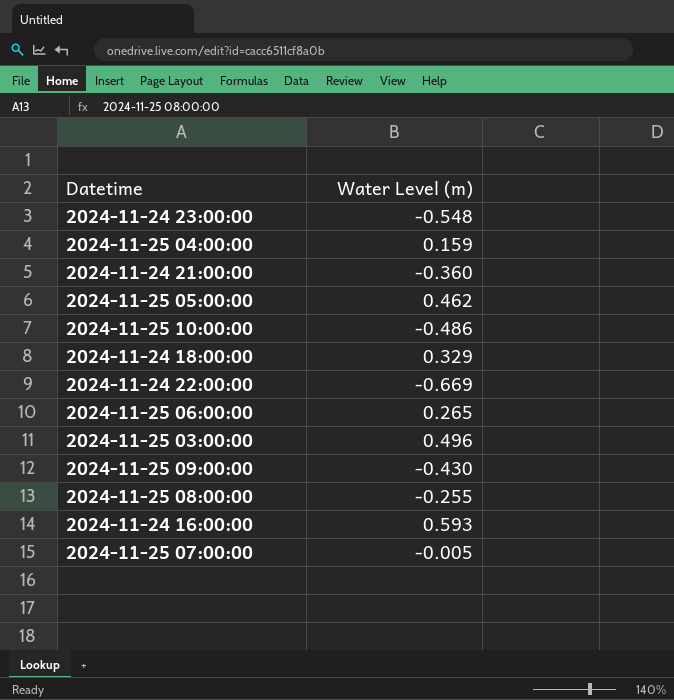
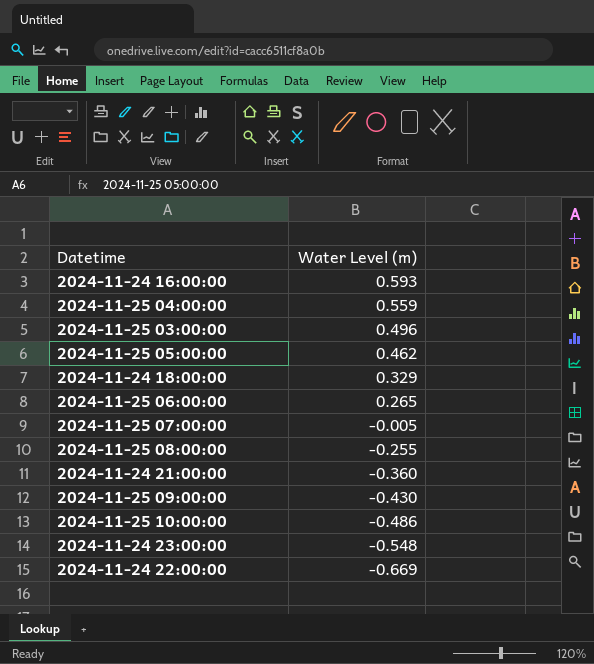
row order: none -> Water Level (m) descending
2024-11-25 04:00:00 | Water Level (m): 0.159 -> 0.559

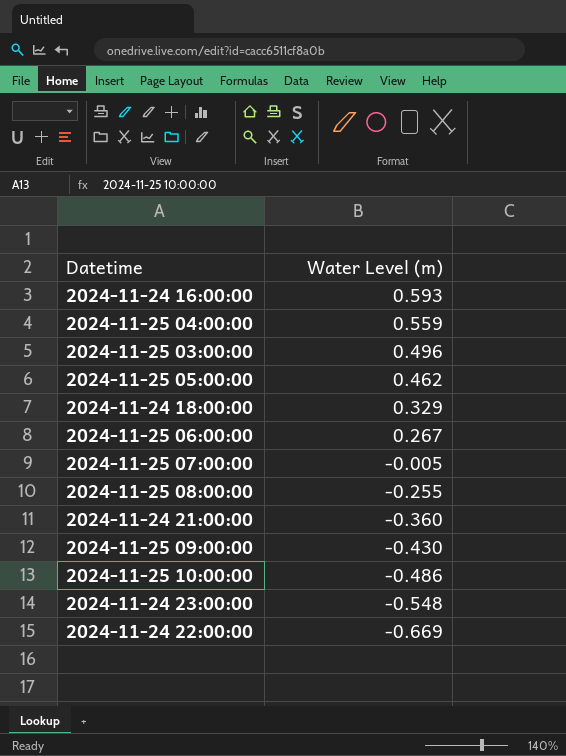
2024-11-25 06:00:00 | Water Level (m): 0.265 -> 0.267

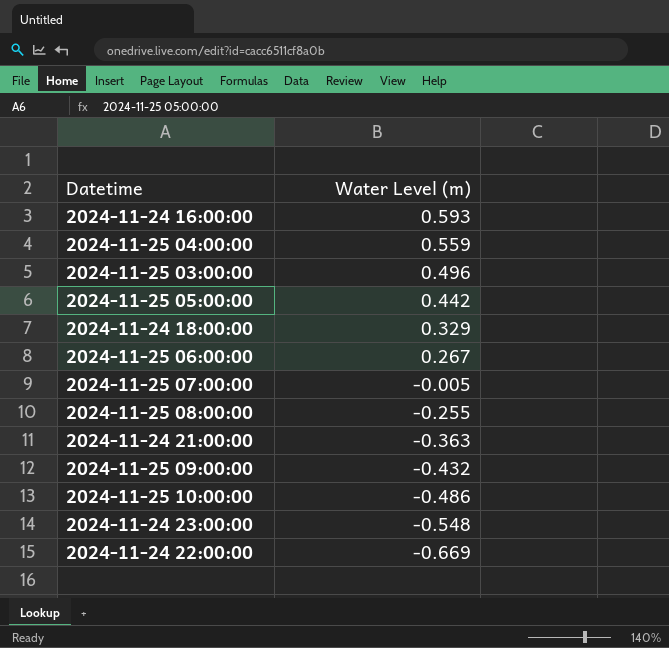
2024-11-25 05:00:00 | Water Level (m): 0.462 -> 0.442
2024-11-24 21:00:00 | Water Level (m): -0.360 -> -0.363
2024-11-25 09:00:00 | Water Level (m): -0.430 -> -0.432

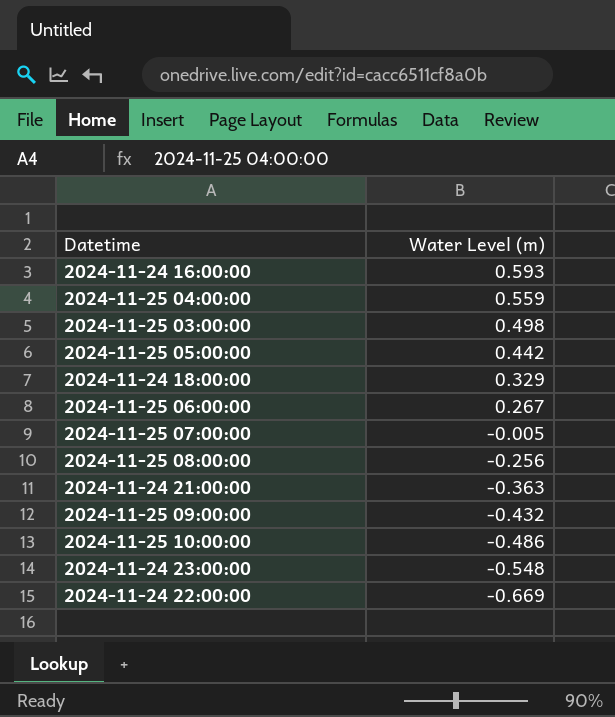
2024-11-25 03:00:00 | Water Level (m): 0.496 -> 0.498
2024-11-25 08:00:00 | Water Level (m): -0.255 -> -0.256

